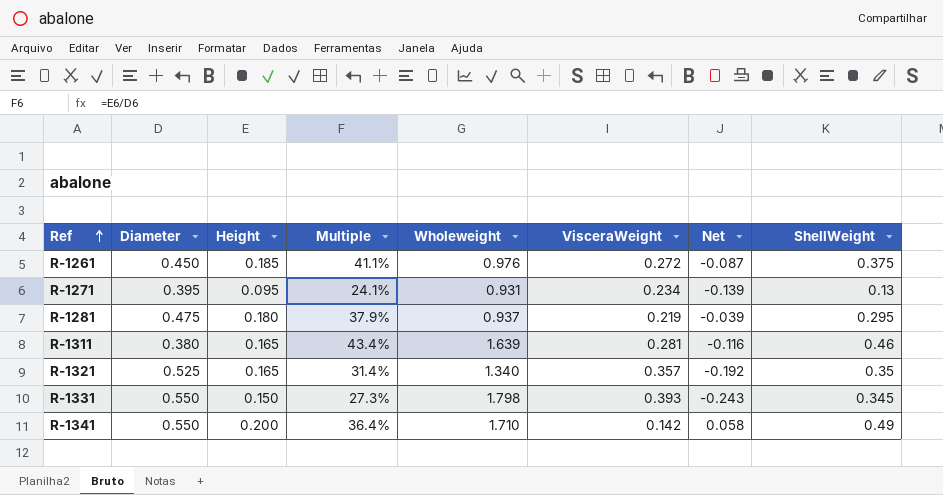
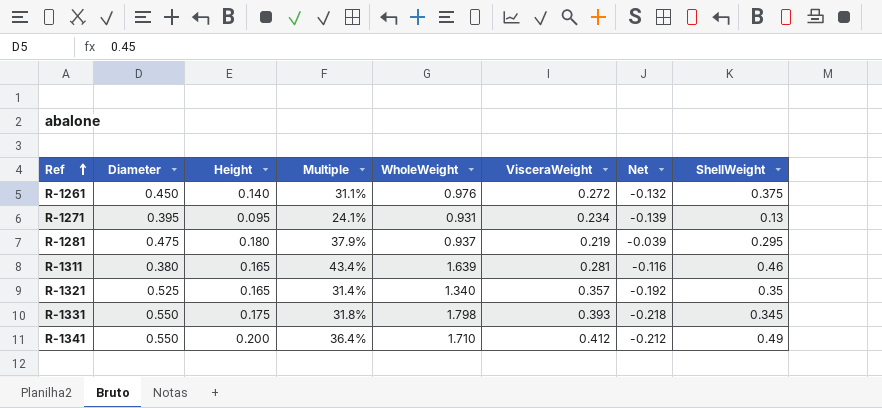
column name: Wholeweight -> WholeWeight
R-1261 | Height: 0.185 -> 0.140
R-1261 | Multiple: 41.1% -> 31.1%
R-1261 | Net: -0.087 -> -0.132
R-1331 | Height: 0.150 -> 0.175
R-1331 | Multiple: 27.3% -> 31.8%
R-1331 | Net: -0.243 -> -0.218
R-1341 | VisceraWeight: 0.142 -> 0.412
R-1341 | Net: 0.058 -> -0.212

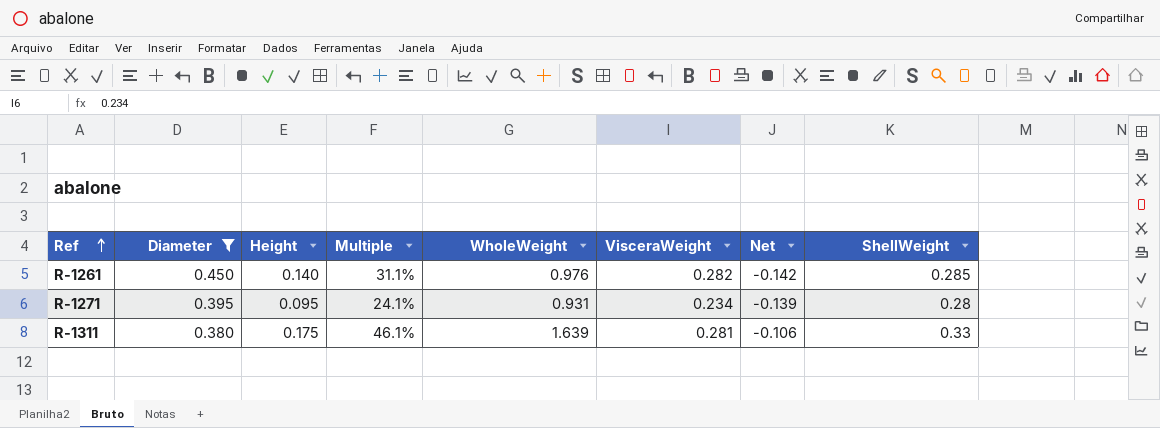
filter: none -> Diameter <= 0.450
R-1261 | VisceraWeight: 0.272 -> 0.282
R-1261 | Net: -0.132 -> -0.142
R-1261 | ShellWeight: 0.375 -> 0.285
R-1271 | ShellWeight: 0.13 -> 0.28
R-1311 | Height: 0.165 -> 0.175
R-1311 | Multiple: 43.4% -> 46.1%
R-1311 | Net: -0.116 -> -0.106
R-1311 | ShellWeight: 0.46 -> 0.33

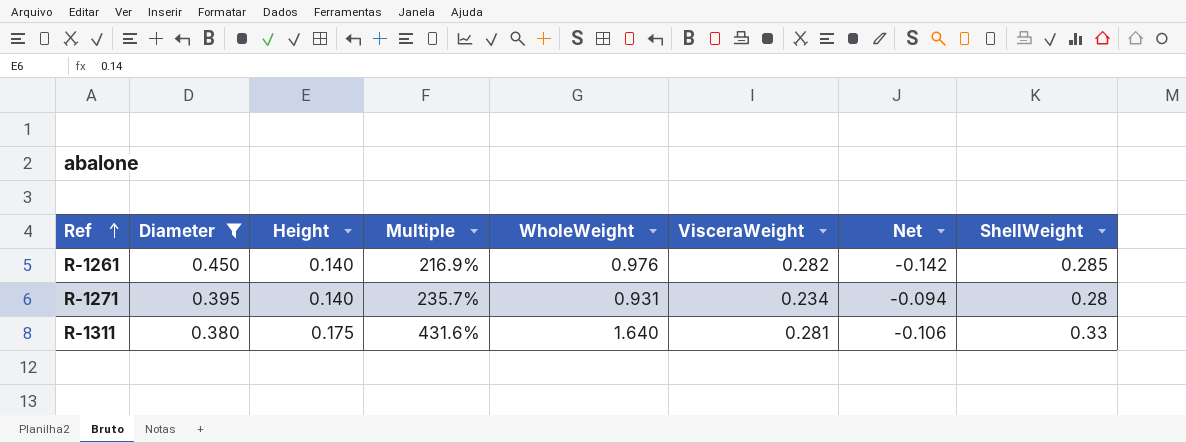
column Multiple | formula: [Height] / [Diameter] -> [WholeWeight] / [Diameter]
R-1271 | Height: 0.095 -> 0.140
R-1271 | Net: -0.139 -> -0.094
R-1311 | WholeWeight: 1.639 -> 1.640

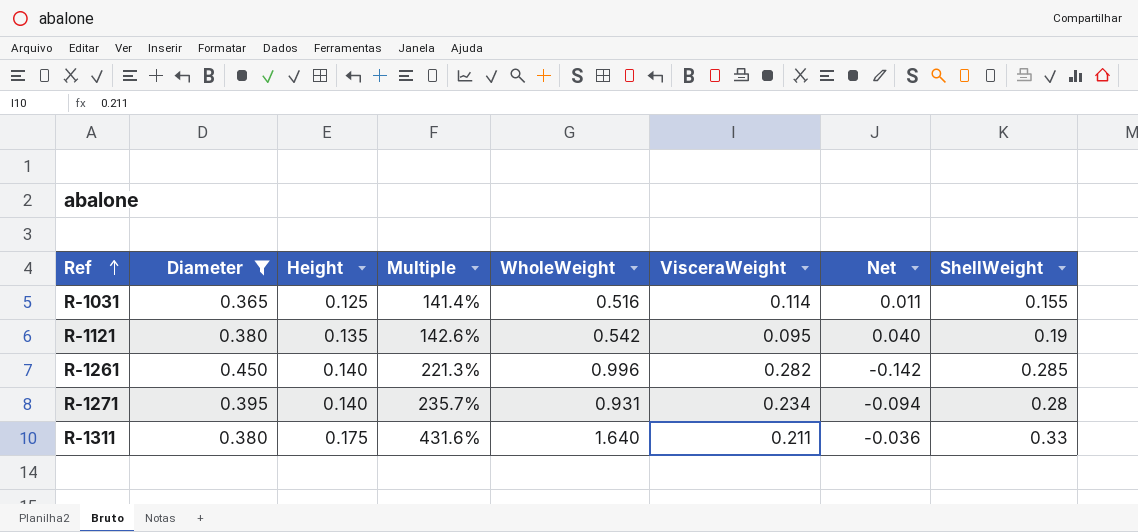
row R-1031: none -> 0.365 | 0.125 | 141.4% | 0.516 | 0.114 | 0.011 | 0.155
row R-1121: none -> 0.380 | 0.135 | 142.6% | 0.542 | 0.095 | 0.040 | 0.19
R-1261 | Multiple: 216.9% -> 221.3%
R-1261 | WholeWeight: 0.976 -> 0.996
R-1311 | VisceraWeight: 0.281 -> 0.211
R-1311 | Net: -0.106 -> -0.036

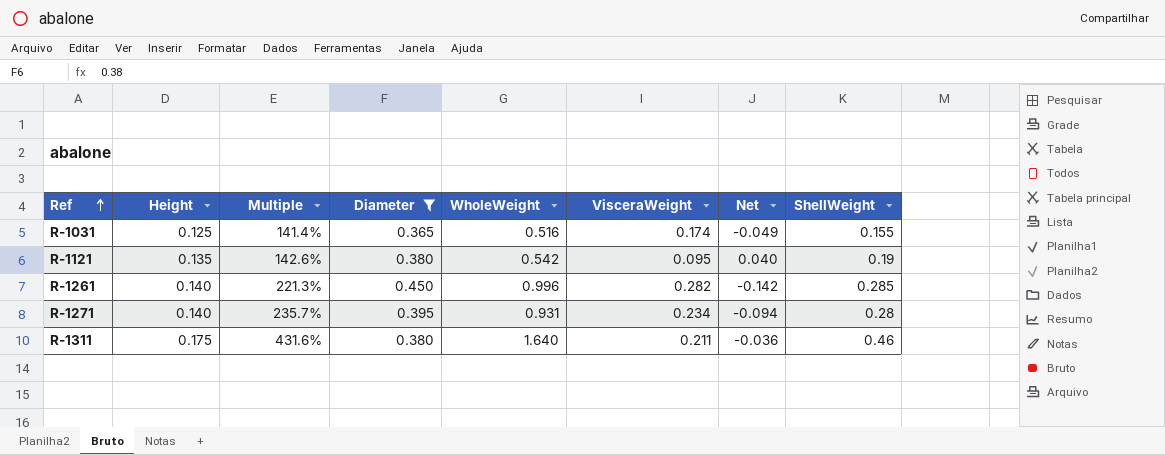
column Diameter | position: 2 -> 4
R-1031 | VisceraWeight: 0.114 -> 0.174
R-1031 | Net: 0.011 -> -0.049
R-1311 | ShellWeight: 0.33 -> 0.46

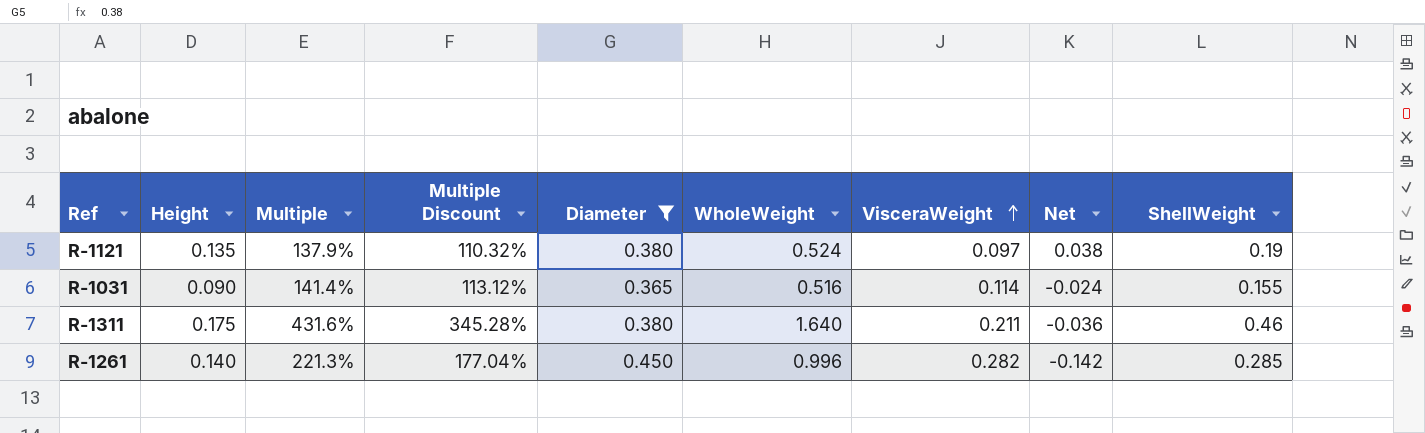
row order: Ref ascending -> VisceraWeight ascending
column Multiple Discount | formula: none -> [Multiple] * 0.8
row R-1271: 0.140 | 235.7% | 0.395 | 0.931 | 0.234 | -0.094 | 0.28 -> none
R-1121 | Multiple: 142.6% -> 137.9%
R-1121 | WholeWeight: 0.542 -> 0.524
R-1121 | VisceraWeight: 0.095 -> 0.097
R-1121 | Net: 0.040 -> 0.038
R-1031 | Height: 0.125 -> 0.090
R-1031 | VisceraWeight: 0.174 -> 0.114
R-1031 | Net: -0.049 -> -0.024

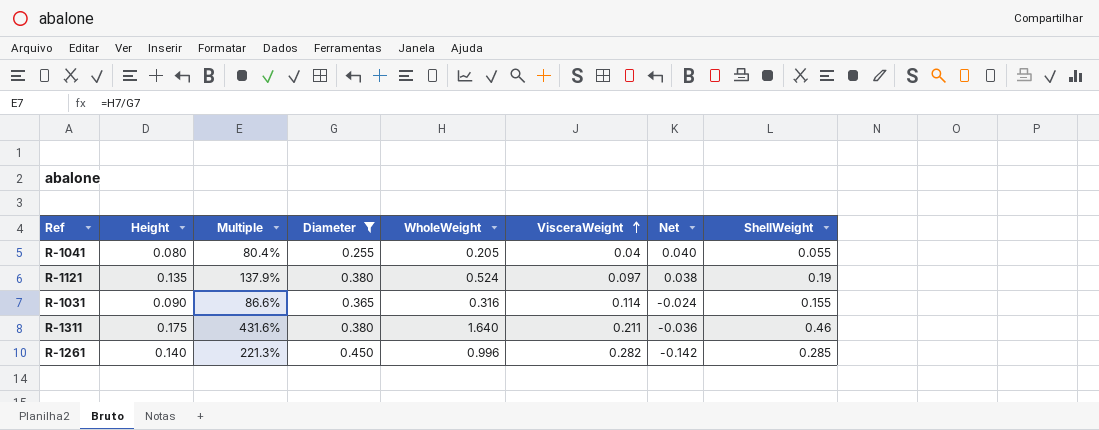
column Multiple Discount | formula: [Multiple] * 0.8 -> none
row R-1041: none -> 0.080 | 80.4% | 0.255 | 0.205 | 0.04 | 0.040 | 0.055
R-1031 | Multiple: 141.4% -> 86.6%
R-1031 | WholeWeight: 0.516 -> 0.316

